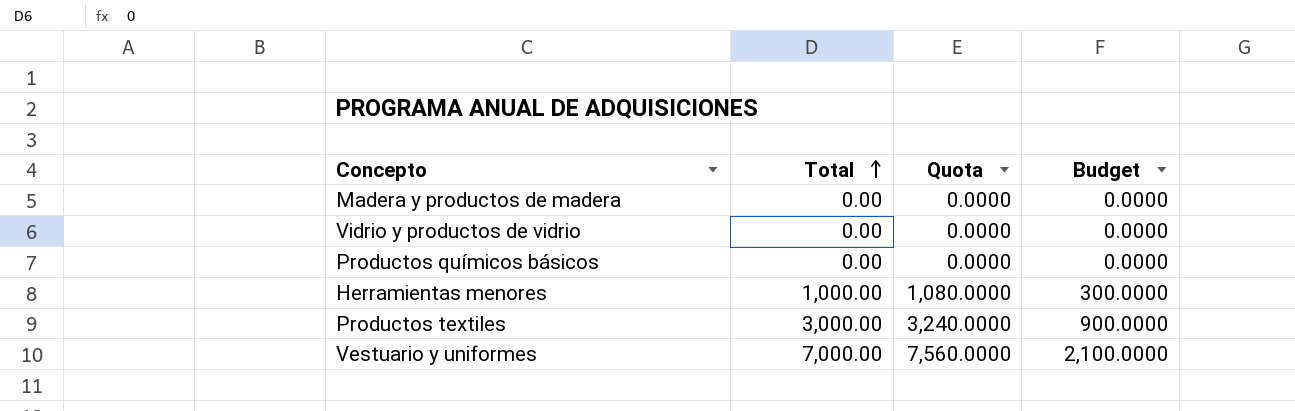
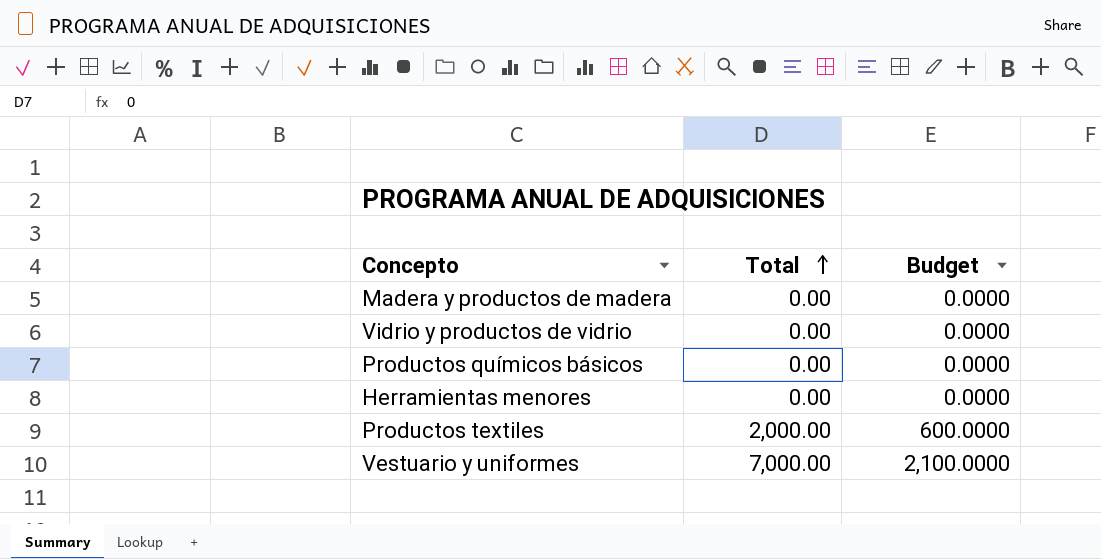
column Quota | formula: [Total] * 1.08 -> none
Herramientas menores | Total: 1,000.00 -> 0.00
Herramientas menores | Budget: 300.0000 -> 0.0000
Productos textiles | Total: 3,000.00 -> 2,000.00
Productos textiles | Budget: 900.0000 -> 600.0000

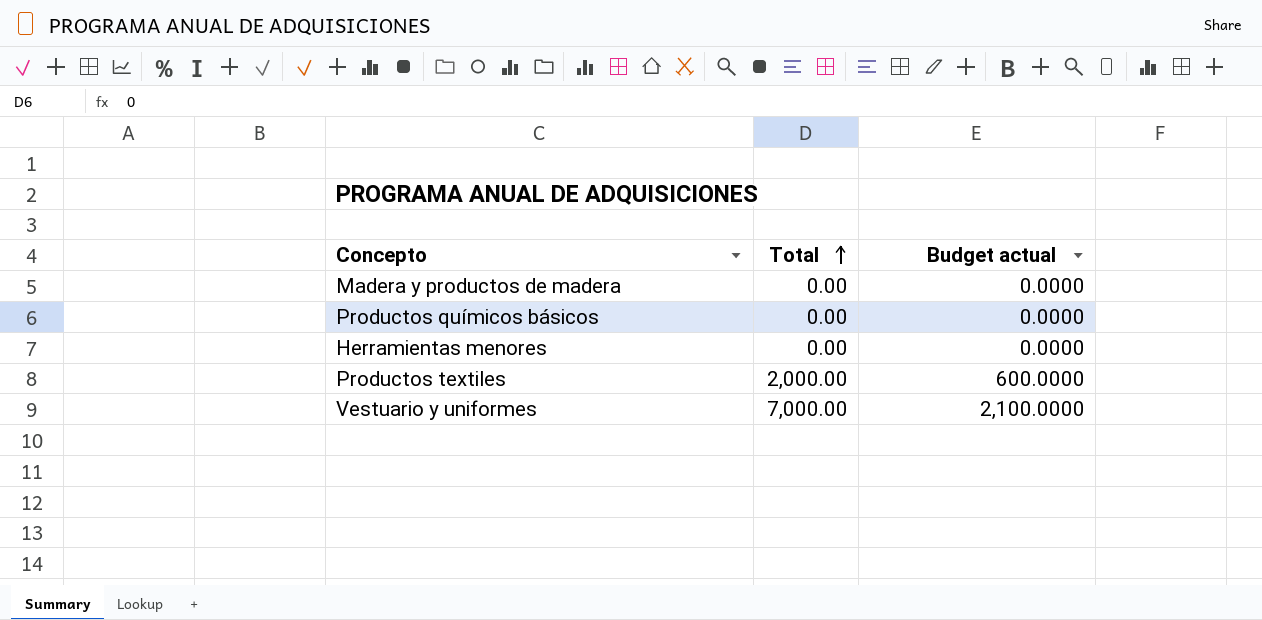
column name: Budget -> Budget actual
row Vidrio y productos de vidrio: 0.00 | 0.0000 -> none

